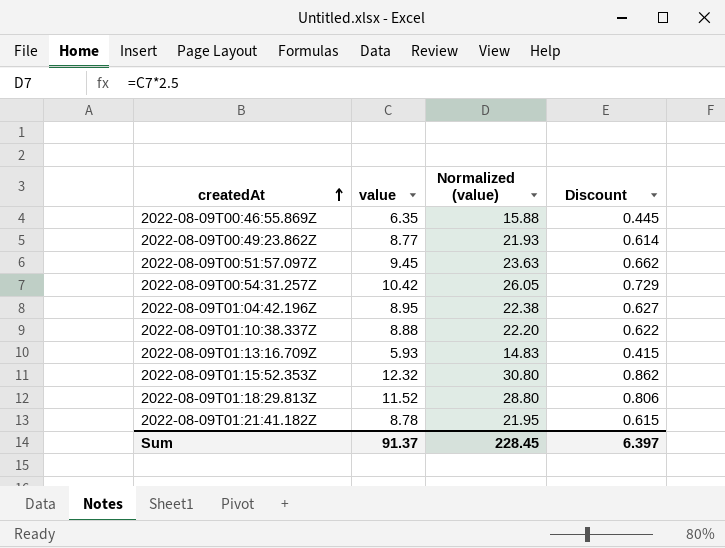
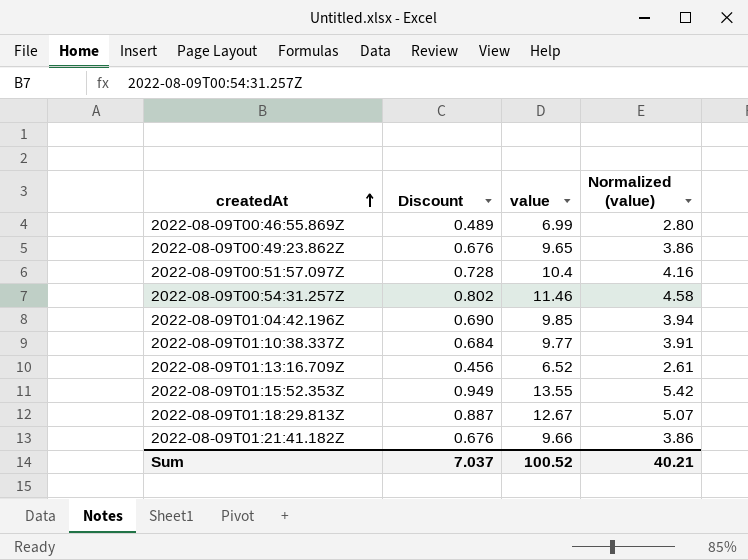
column Discount | position: 4 -> 2
column Normalized (value) | formula: [value] * 2.5 -> [value] * 0.4
2022-08-09T00:46:55.869Z | Discount: 0.445 -> 0.489
2022-08-09T00:46:55.869Z | value: 6.35 -> 6.99
2022-08-09T00:49:23.862Z | Discount: 0.614 -> 0.676
2022-08-09T00:49:23.862Z | value: 8.77 -> 9.65
2022-08-09T00:51:57.097Z | Discount: 0.662 -> 0.728
2022-08-09T00:51:57.097Z | value: 9.45 -> 10.4
2022-08-09T00:54:31.257Z | Discount: 0.729 -> 0.802
2022-08-09T00:54:31.257Z | value: 10.42 -> 11.46
2022-08-09T01:04:42.196Z | Discount: 0.627 -> 0.690
2022-08-09T01:04:42.196Z | value: 8.95 -> 9.85
2022-08-09T01:10:38.337Z | Discount: 0.622 -> 0.684
2022-08-09T01:10:38.337Z | value: 8.88 -> 9.77
2022-08-09T01:13:16.709Z | Discount: 0.415 -> 0.456
2022-08-09T01:13:16.709Z | value: 5.93 -> 6.52
2022-08-09T01:15:52.353Z | Discount: 0.862 -> 0.949
2022-08-09T01:15:52.353Z | value: 12.32 -> 13.55
2022-08-09T01:18:29.813Z | Discount: 0.806 -> 0.887
2022-08-09T01:18:29.813Z | value: 11.52 -> 12.67
2022-08-09T01:21:41.182Z | Discount: 0.615 -> 0.676
2022-08-09T01:21:41.182Z | value: 8.78 -> 9.66
Sum | Discount: 6.397 -> 7.037
Sum | value: 91.37 -> 100.52
Sum | Normalized (value): 228.45 -> 40.21

